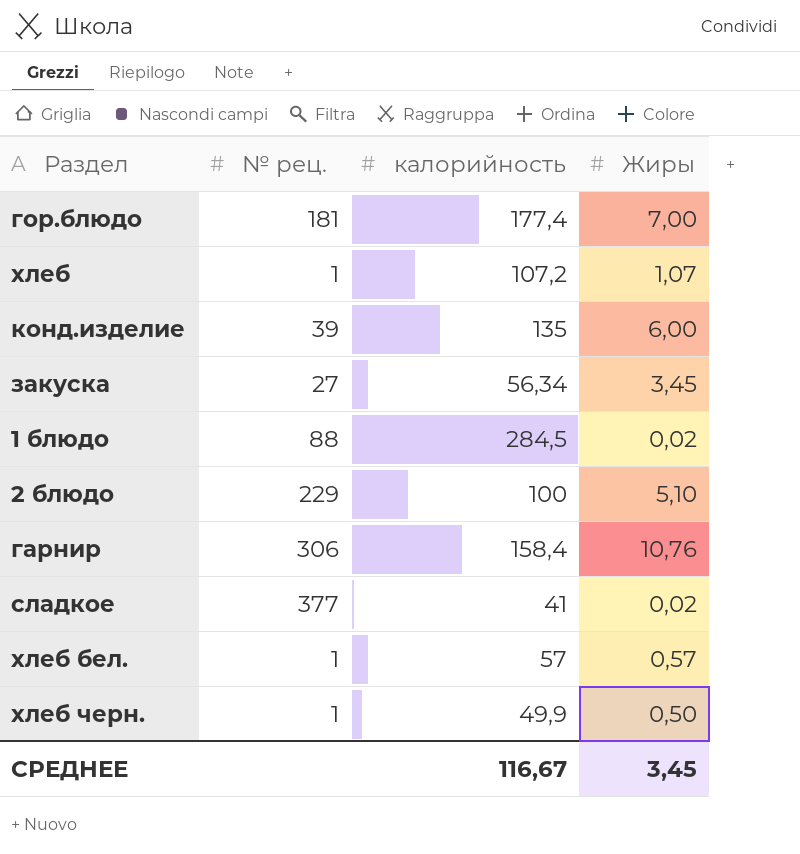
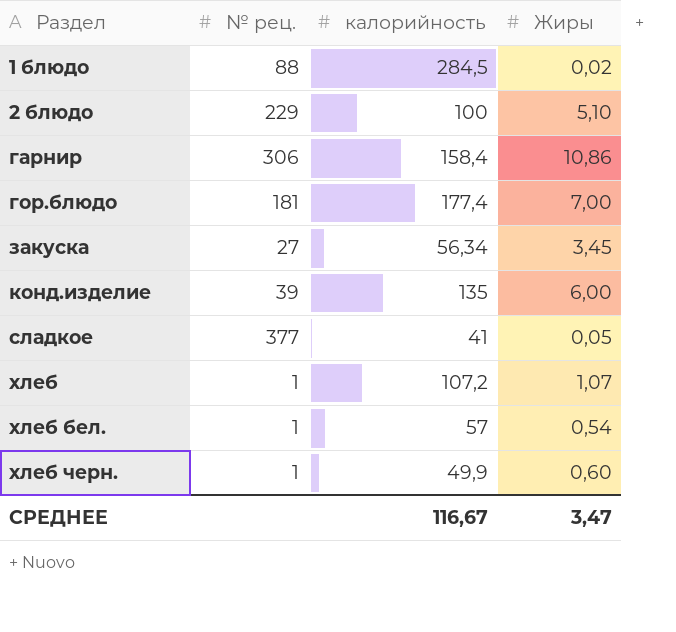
row order: none -> Раздел ascending
гарнир | Жиры: 10,76 -> 10,86
сладкое | Жиры: 0,02 -> 0,05
хлеб бел. | Жиры: 0,57 -> 0,54
хлеб черн. | Жиры: 0,50 -> 0,60
СРЕДНЕЕ | Жиры: 3,45 -> 3,47

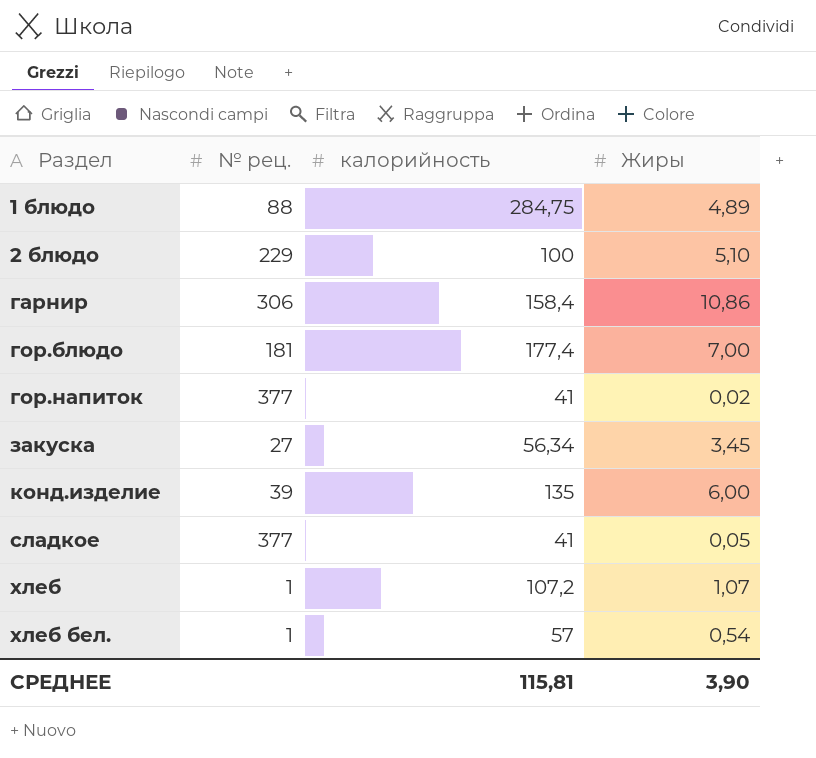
row хлеб черн.: 1 | 49,9 | 0,60 -> none
1 блюдо | калорийность: 284,5 -> 284,75
1 блюдо | Жиры: 0,02 -> 4,89
row гор.напиток: none -> 377 | 41 | 0,02
СРЕДНЕЕ | калорийность: 116,67 -> 115,81
СРЕДНЕЕ | Жиры: 3,47 -> 3,90

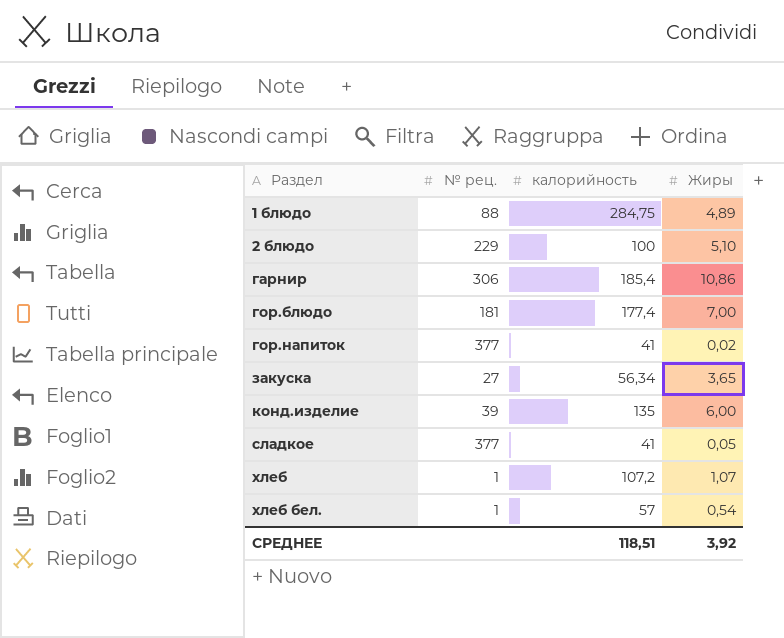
гарнир | калорийность: 158,4 -> 185,4
закуска | Жиры: 3,45 -> 3,65
СРЕДНЕЕ | калорийность: 115,81 -> 118,51
СРЕДНЕЕ | Жиры: 3,90 -> 3,92

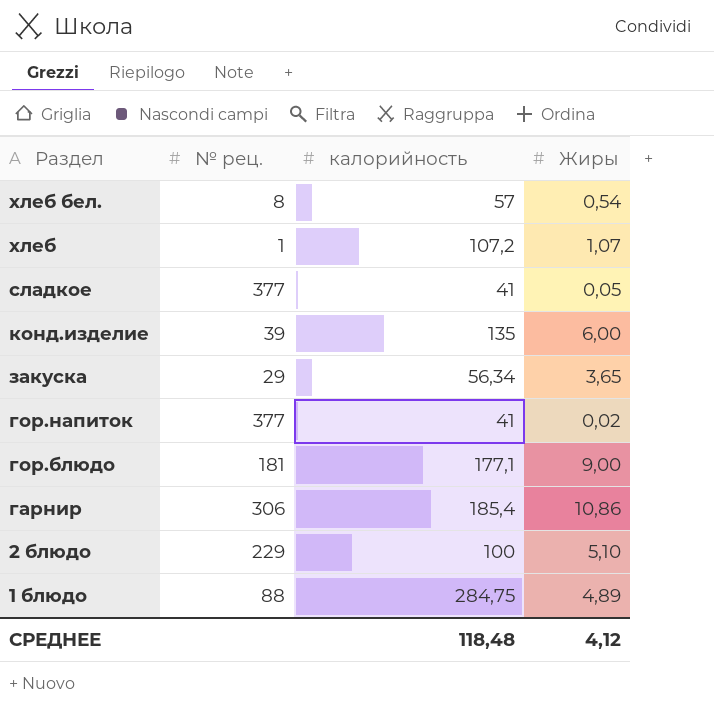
row order: Раздел ascending -> Раздел descending
хлеб бел. | № рец.: 1 -> 8
закуска | № рец.: 27 -> 29
гор.блюдо | калорийность: 177,4 -> 177,1
гор.блюдо | Жиры: 7,00 -> 9,00
СРЕДНЕЕ | калорийность: 118,51 -> 118,48
СРЕДНЕЕ | Жиры: 3,92 -> 4,12

